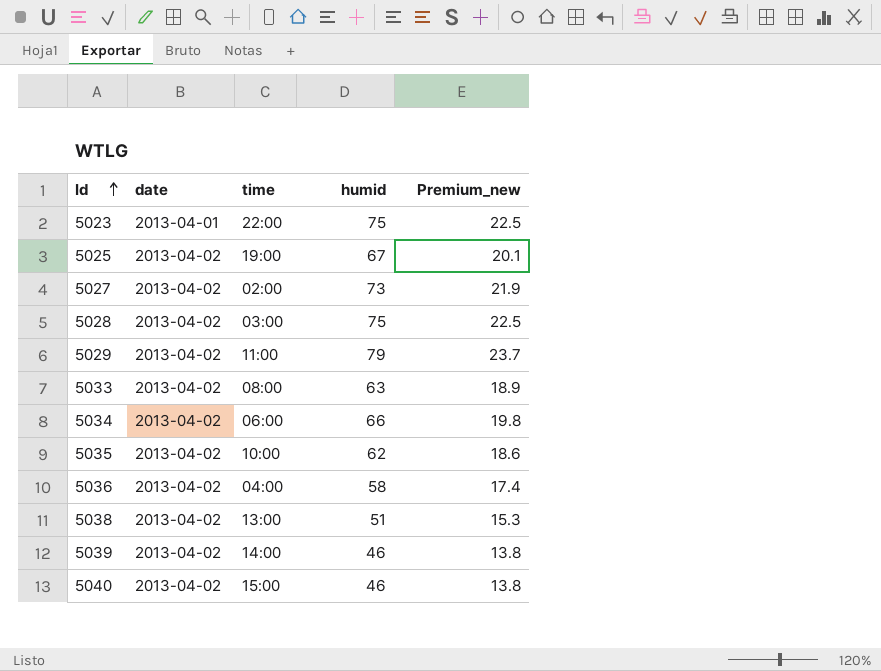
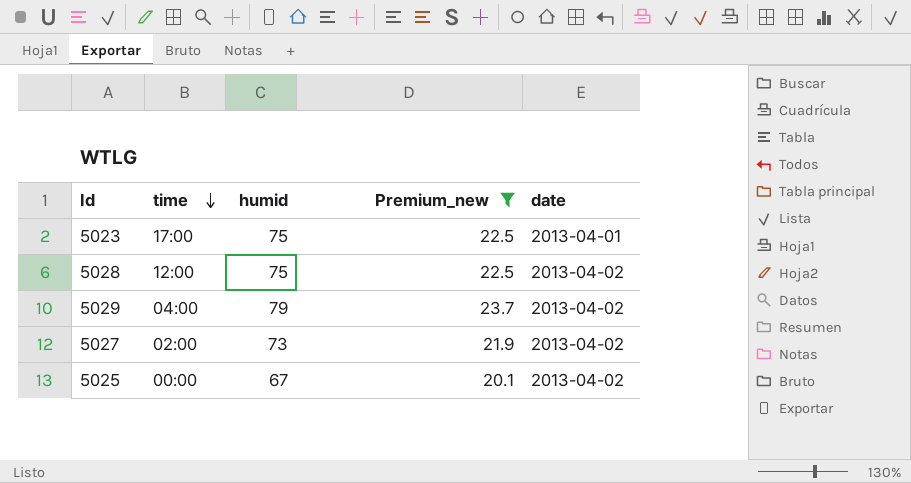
filter: none -> Premium_new >= 20.1
row order: Id ascending -> time descending
column date | position: 2 -> 5
5023 | time: 22:00 -> 17:00
5028 | time: 03:00 -> 12:00
5029 | time: 11:00 -> 04:00
5025 | time: 19:00 -> 00:00

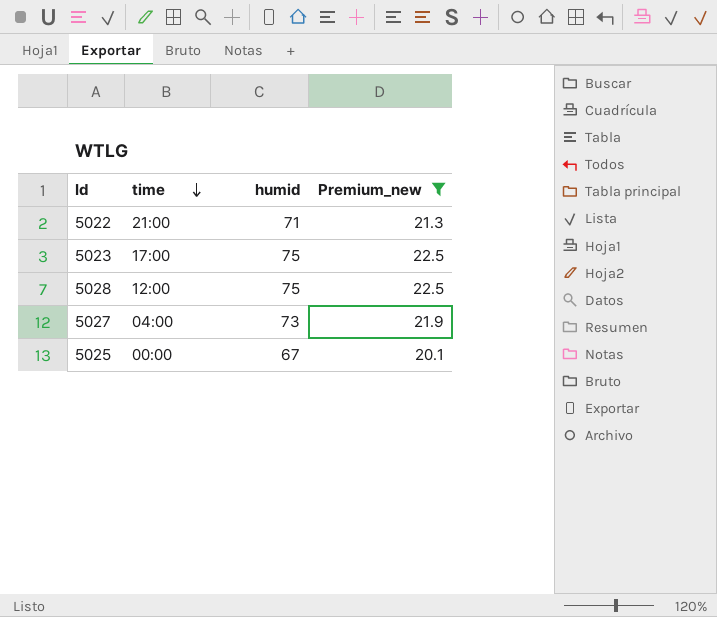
column date | position: 5 -> none
row 5029: 04:00 | 79 | 23.7 | 2013-04-02 -> none
row 5022: none -> 21:00 | 71 | 21.3
5027 | time: 02:00 -> 04:00

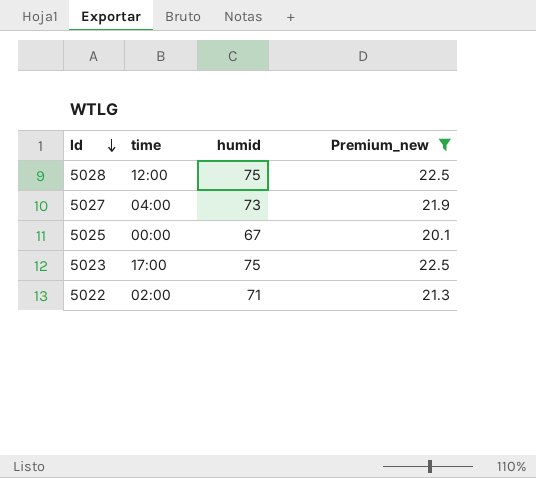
row order: time descending -> Id descending
5022 | time: 21:00 -> 02:00

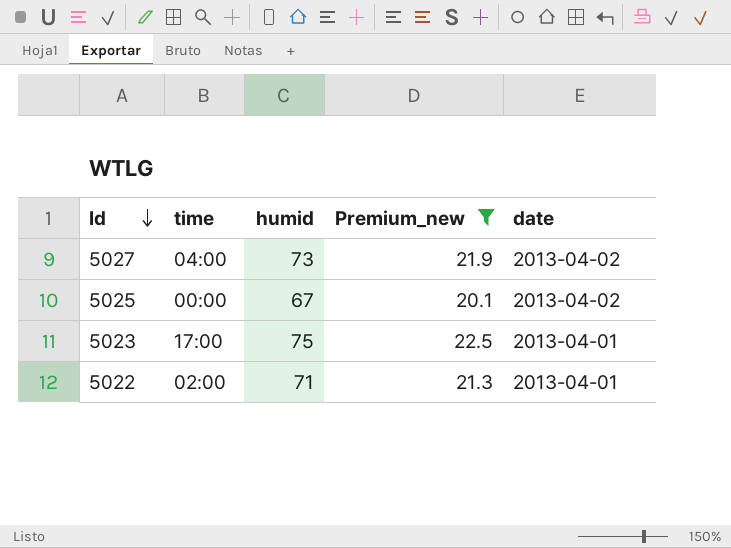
column date | position: none -> 5
row 5028: 12:00 | 75 | 22.5 -> none

